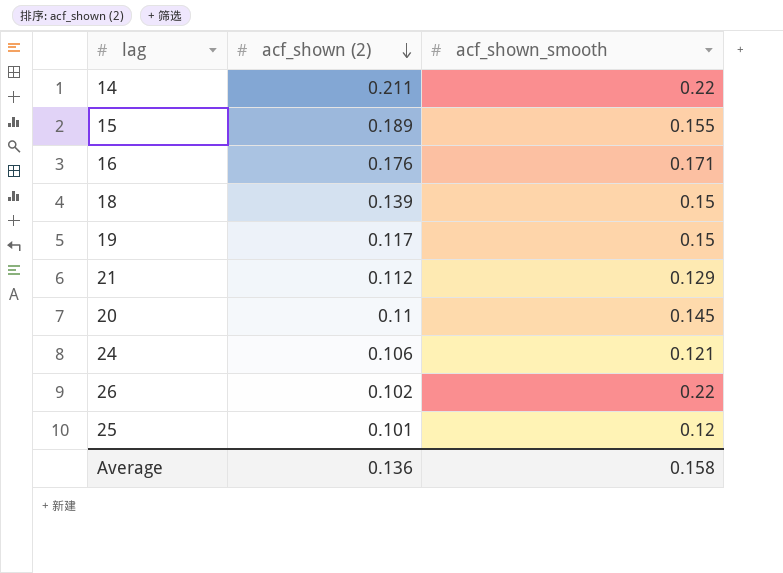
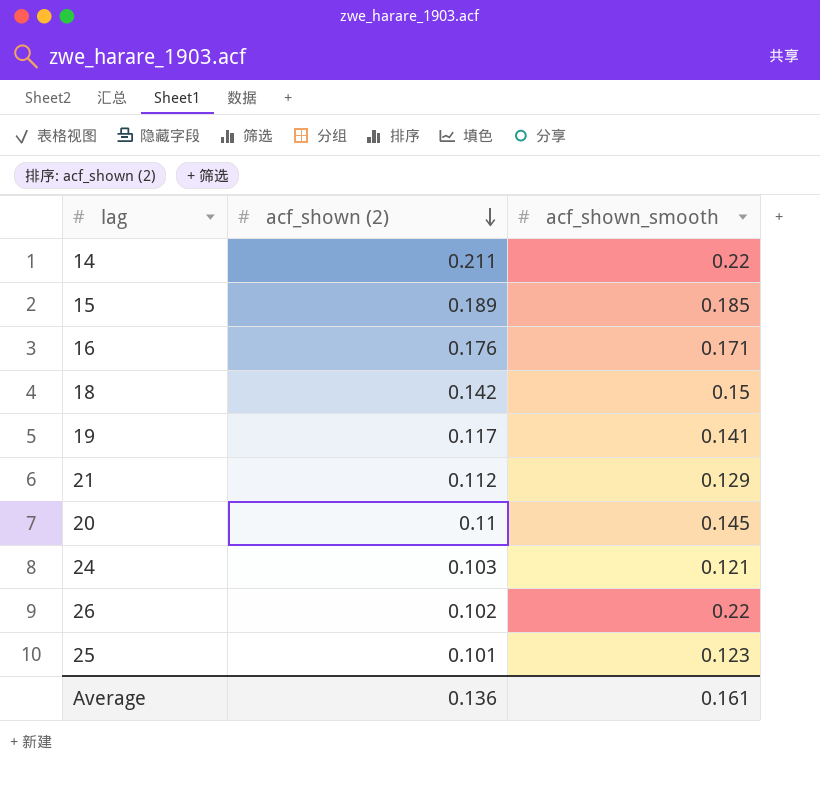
15 | acf_shown_smooth: 0.155 -> 0.185
18 | acf_shown (2): 0.139 -> 0.142
19 | acf_shown_smooth: 0.15 -> 0.141
24 | acf_shown (2): 0.106 -> 0.103
25 | acf_shown_smooth: 0.12 -> 0.123
Average | acf_shown_smooth: 0.158 -> 0.161

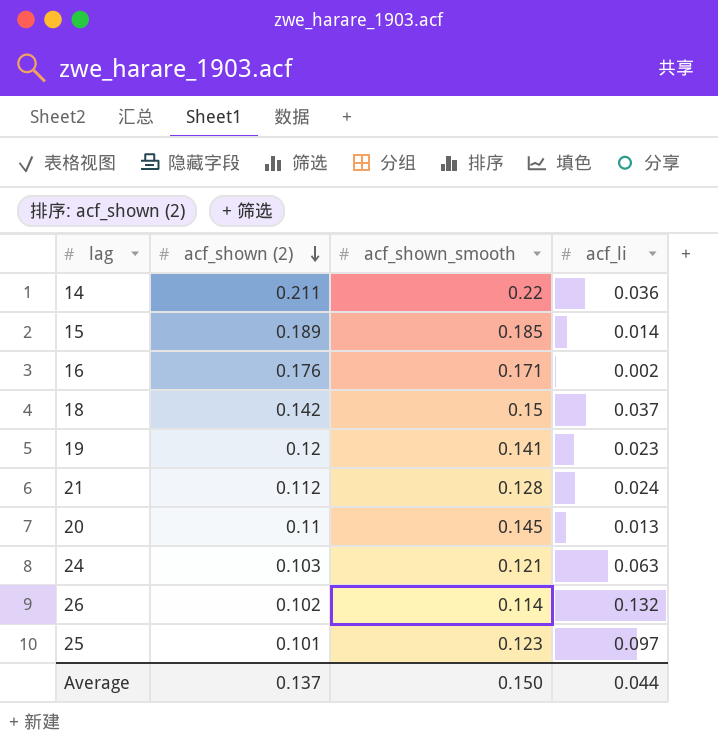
column acf_li | position: none -> 4
19 | acf_shown (2): 0.117 -> 0.12
21 | acf_shown_smooth: 0.129 -> 0.128
26 | acf_shown_smooth: 0.22 -> 0.114
Average | acf_shown (2): 0.136 -> 0.137
Average | acf_shown_smooth: 0.161 -> 0.150

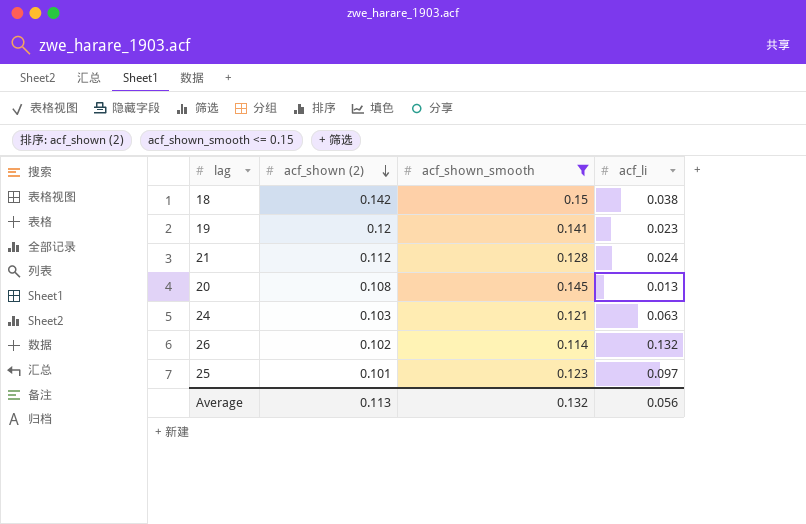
filter: none -> acf_shown_smooth <= 0.15
18 | acf_li: 0.037 -> 0.038
20 | acf_shown (2): 0.11 -> 0.108
Average | acf_shown (2): 0.137 -> 0.113
Average | acf_shown_smooth: 0.150 -> 0.132
Average | acf_li: 0.044 -> 0.056

